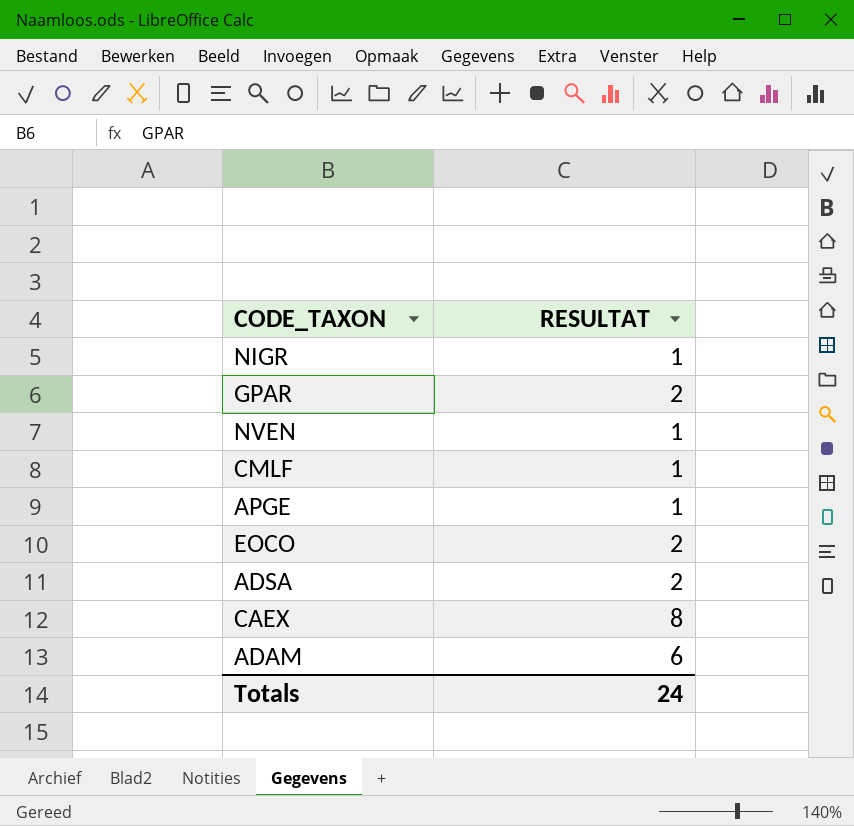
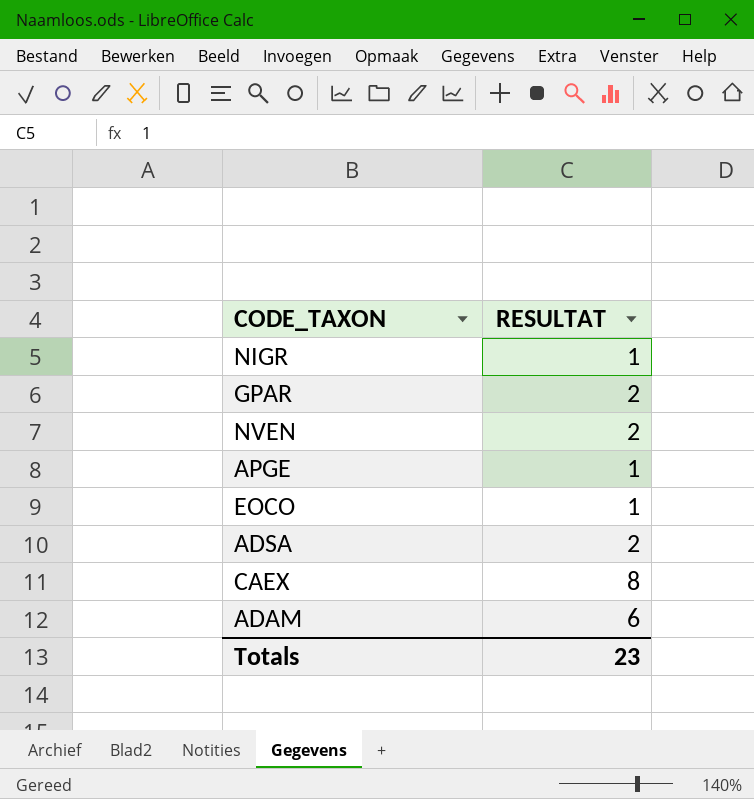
row CMLF: 1 -> none
NVEN | RESULTAT: 1 -> 2
EOCO | RESULTAT: 2 -> 1
Totals | RESULTAT: 24 -> 23

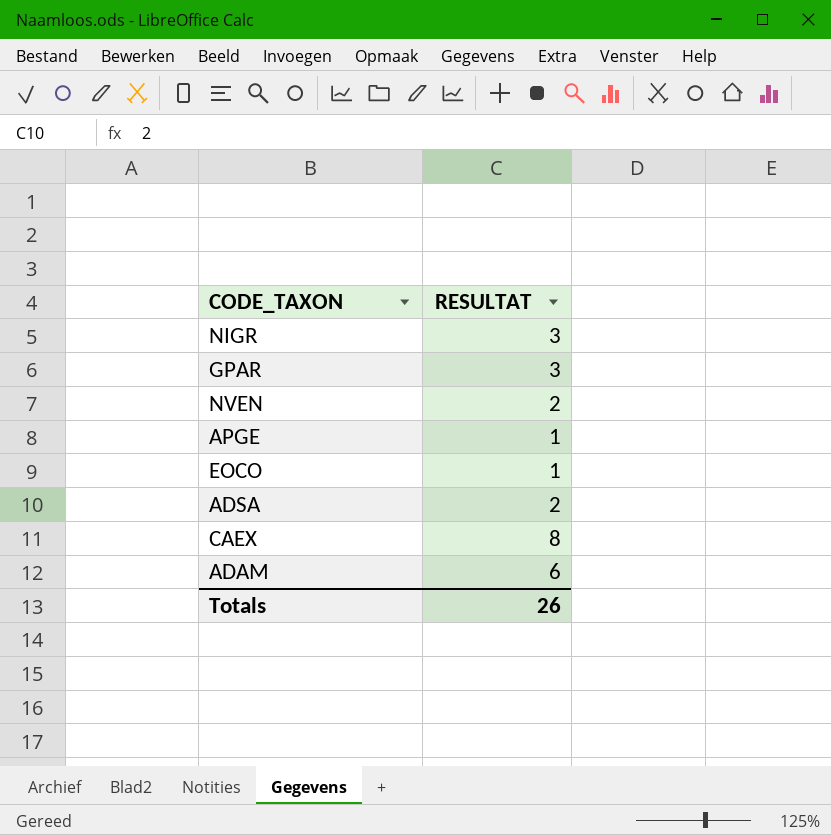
NIGR | RESULTAT: 1 -> 3
GPAR | RESULTAT: 2 -> 3
Totals | RESULTAT: 23 -> 26

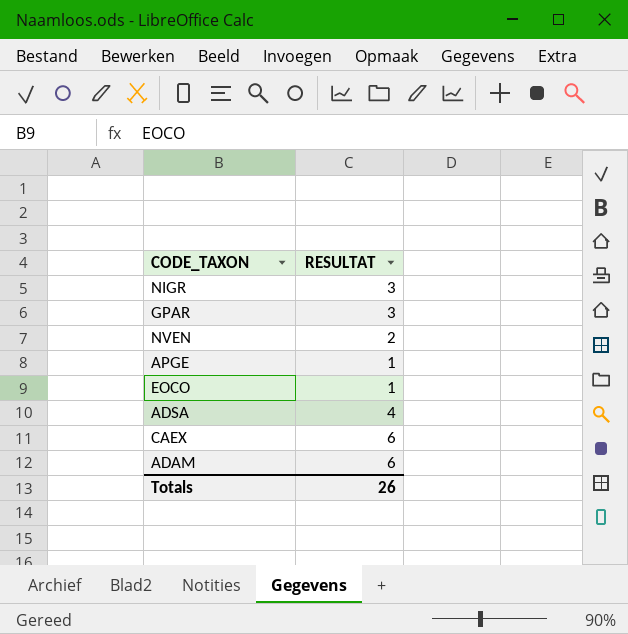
ADSA | RESULTAT: 2 -> 4
CAEX | RESULTAT: 8 -> 6

